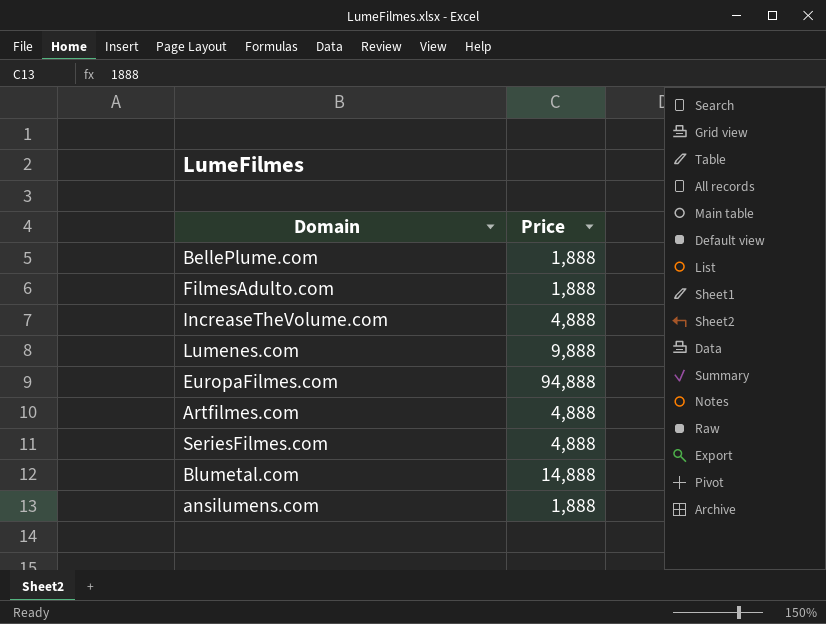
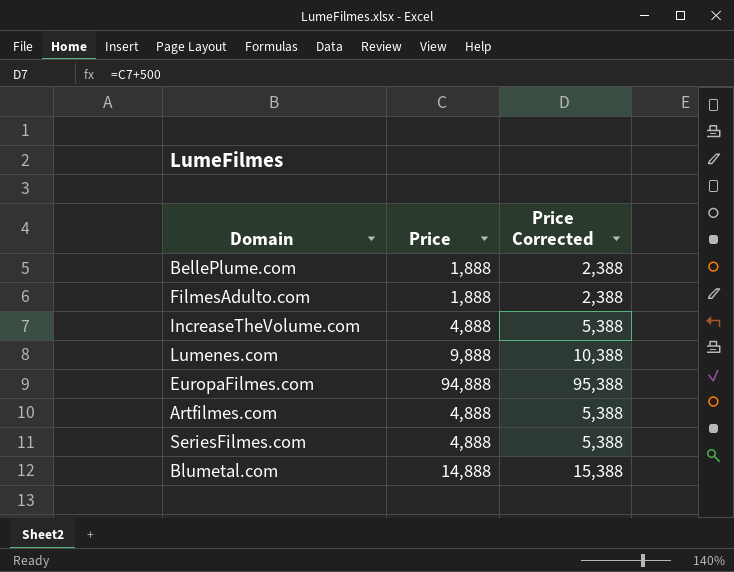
column Price Corrected | formula: none -> [Price] + 500
row ansilumens.com: 1,888 -> none

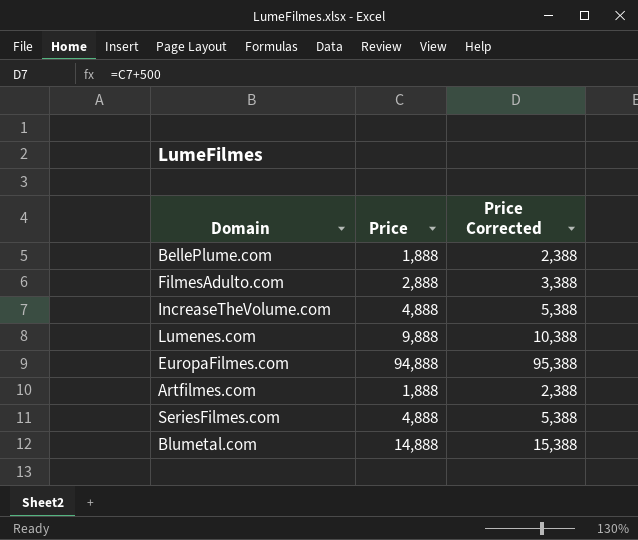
FilmesAdulto.com | Price: 1,888 -> 2,888
FilmesAdulto.com | Price Corrected: 2,388 -> 3,388
Artfilmes.com | Price: 4,888 -> 1,888
Artfilmes.com | Price Corrected: 5,388 -> 2,388

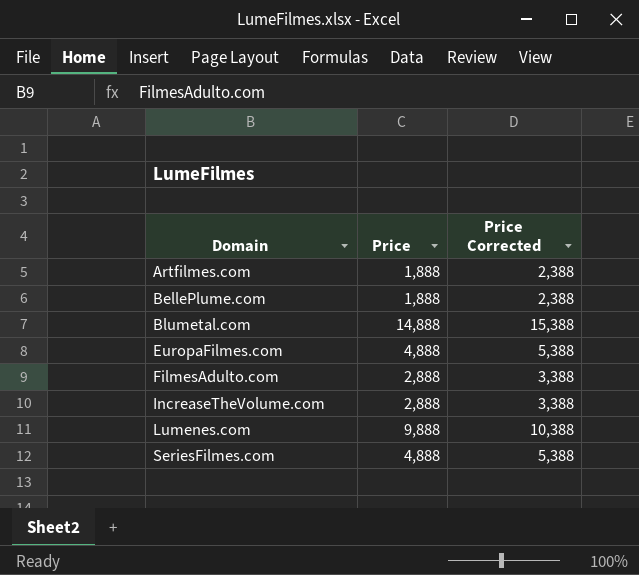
row order: none -> Domain ascending
EuropaFilmes.com | Price: 94,888 -> 4,888
EuropaFilmes.com | Price Corrected: 95,388 -> 5,388
IncreaseTheVolume.com | Price: 4,888 -> 2,888
IncreaseTheVolume.com | Price Corrected: 5,388 -> 3,388

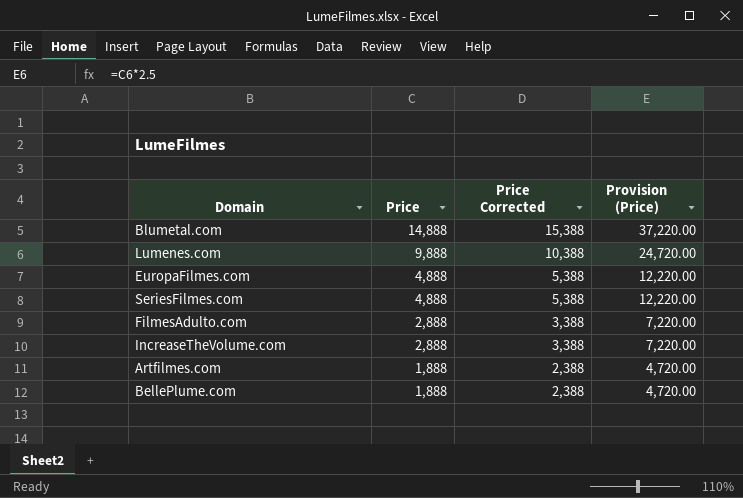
row order: Domain ascending -> Price descending
column Provision (Price) | formula: none -> [Price] * 2.5

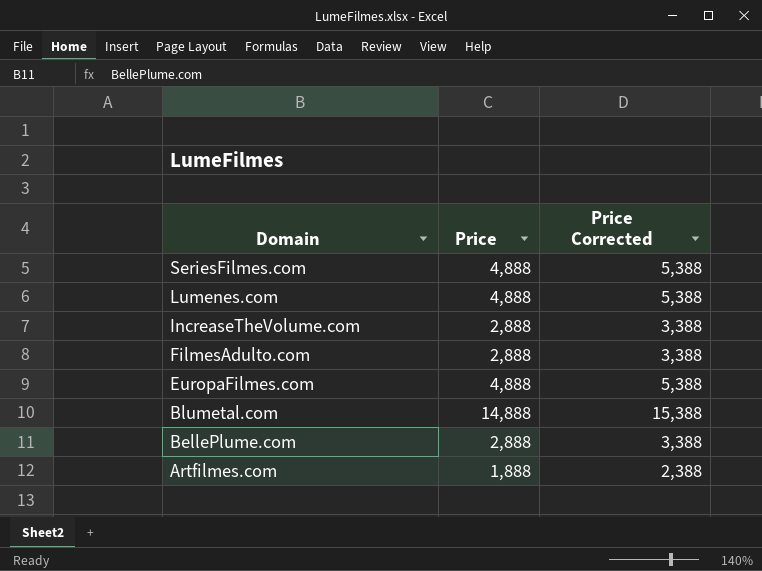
row order: Price descending -> Domain descending
column Provision (Price) | formula: [Price] * 2.5 -> none
Lumenes.com | Price: 9,888 -> 4,888
Lumenes.com | Price Corrected: 10,388 -> 5,388
BellePlume.com | Price: 1,888 -> 2,888
BellePlume.com | Price Corrected: 2,388 -> 3,388

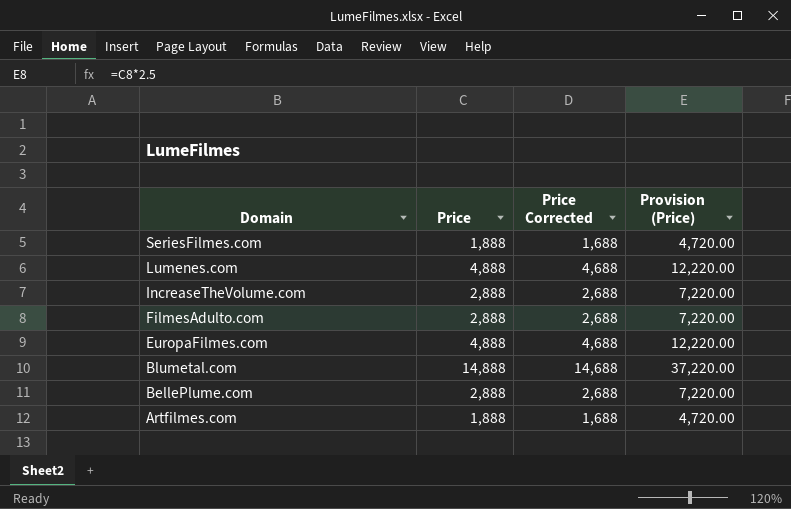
column Price Corrected | formula: [Price] + 500 -> [Price] - 200
column Provision (Price) | formula: none -> [Price] * 2.5
SeriesFilmes.com | Price: 4,888 -> 1,888

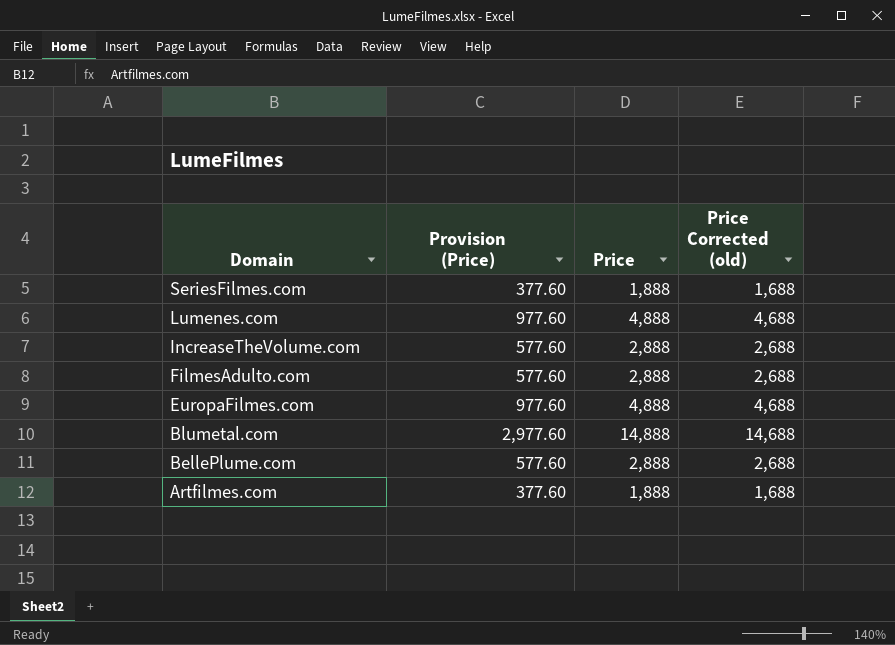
column Provision (Price) | formula: [Price] * 2.5 -> [Price] * 0.2
column Provision (Price) | position: 4 -> 2
column name: Price Corrected -> Price Corrected (old)

